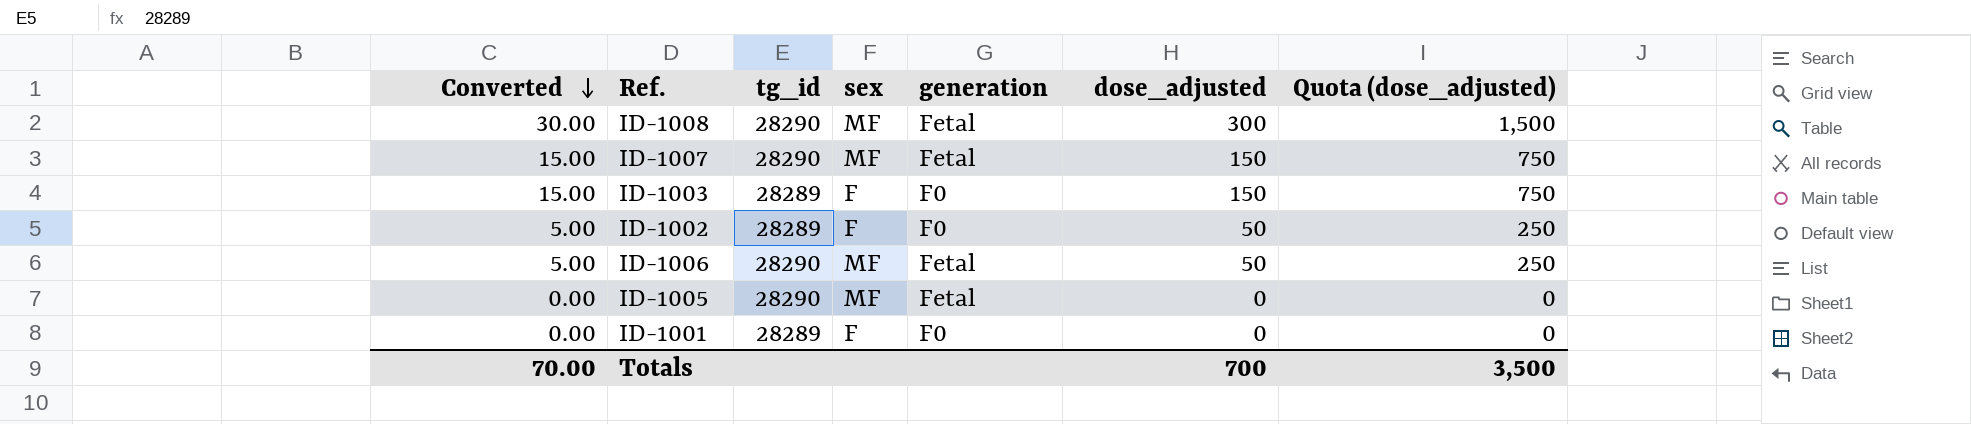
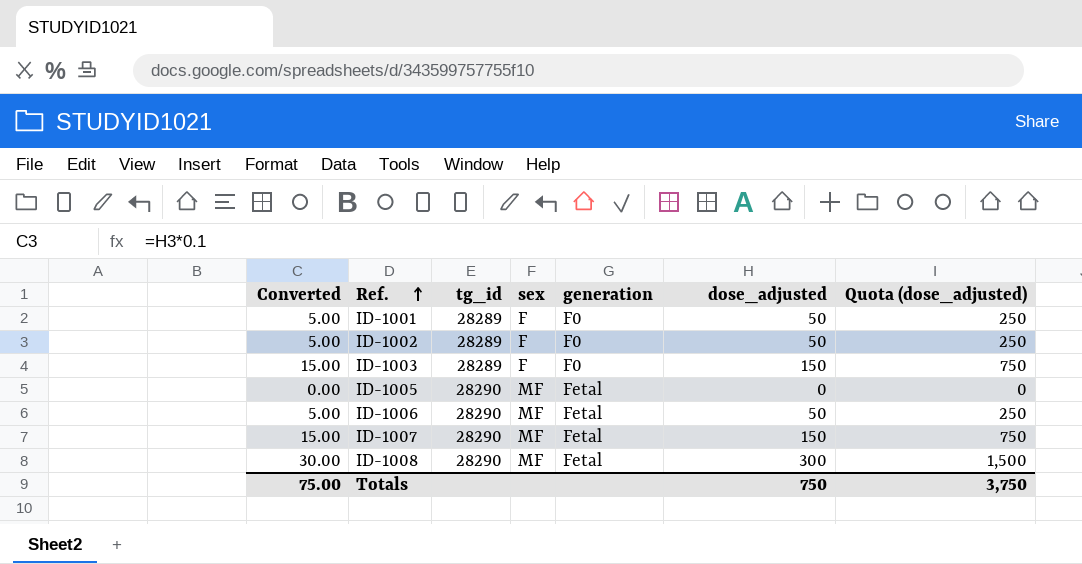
row order: Converted descending -> Ref. ascending
ID-1001 | Converted: 0.00 -> 5.00
ID-1001 | dose_adjusted: 0 -> 50
ID-1001 | Quota (dose_adjusted): 0 -> 250
Totals | Converted: 70.00 -> 75.00
Totals | dose_adjusted: 700 -> 750
Totals | Quota (dose_adjusted): 3,500 -> 3,750

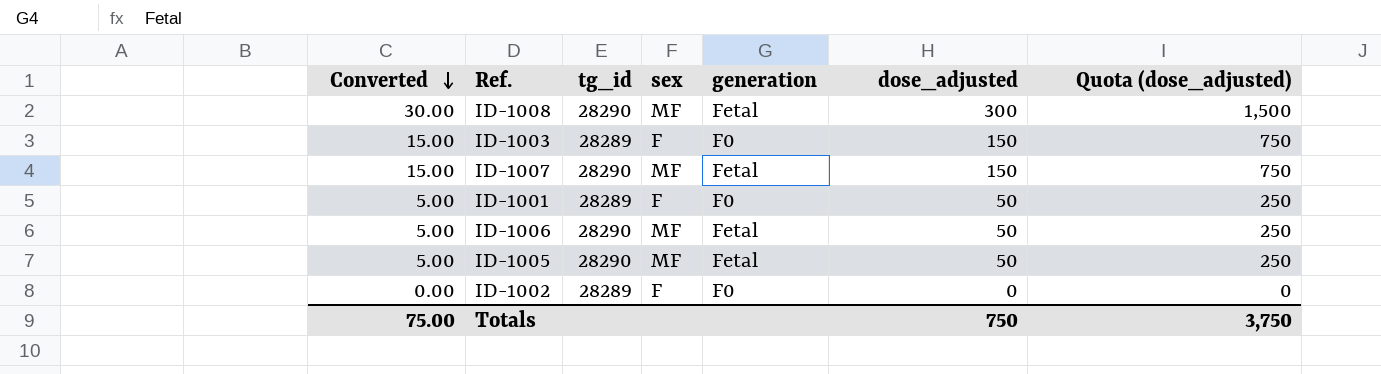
row order: Ref. ascending -> Converted descending
ID-1005 | Converted: 0.00 -> 5.00
ID-1005 | dose_adjusted: 0 -> 50
ID-1005 | Quota (dose_adjusted): 0 -> 250
ID-1002 | Converted: 5.00 -> 0.00
ID-1002 | dose_adjusted: 50 -> 0
ID-1002 | Quota (dose_adjusted): 250 -> 0

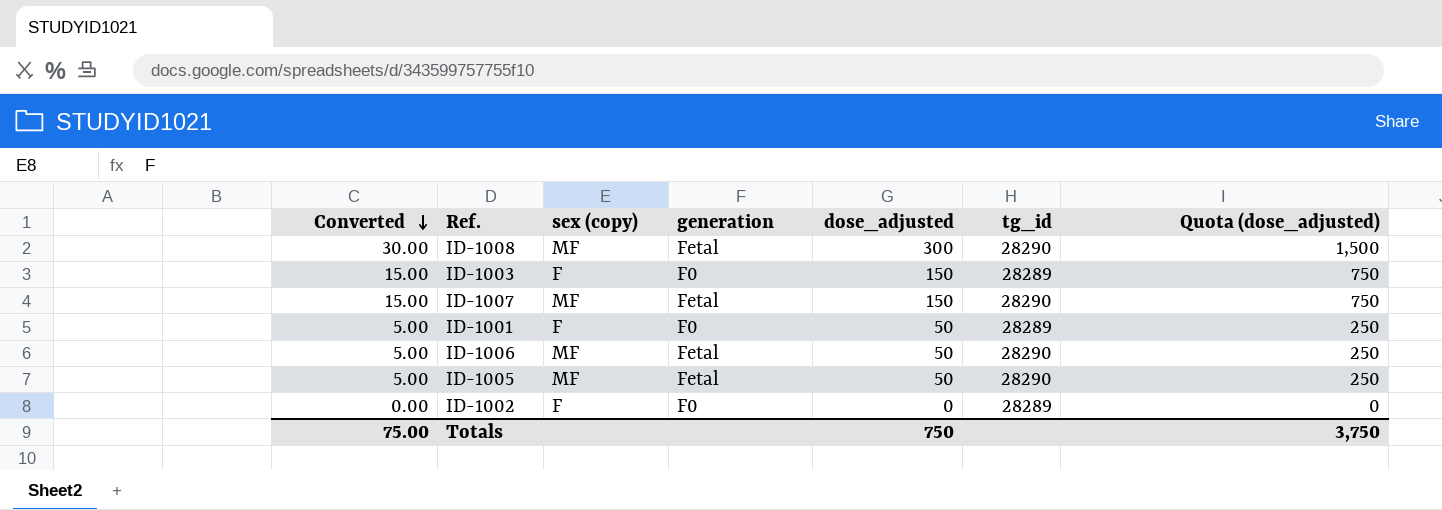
column name: sex -> sex (copy)
column tg_id | position: 3 -> 6

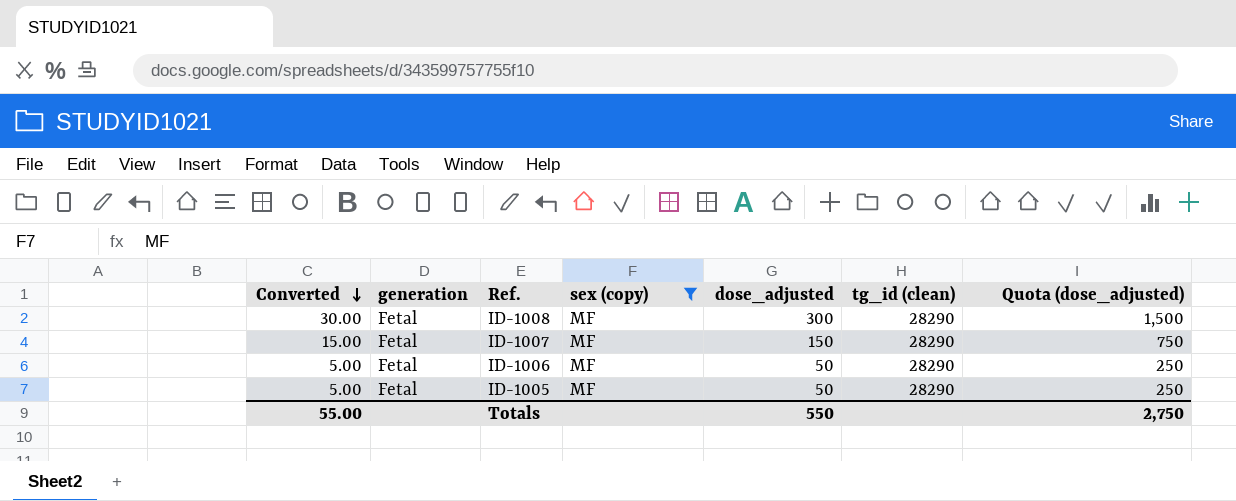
filter: none -> sex (copy) = MF
column generation | position: 4 -> 2
column name: tg_id -> tg_id (clean)
Totals | Converted: 75.00 -> 55.00
Totals | dose_adjusted: 750 -> 550
Totals | Quota (dose_adjusted): 3,750 -> 2,750

